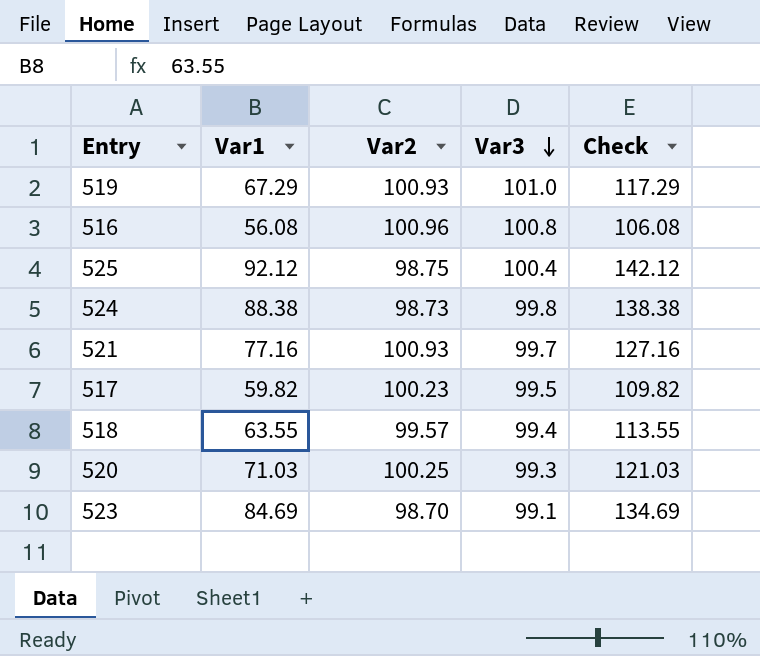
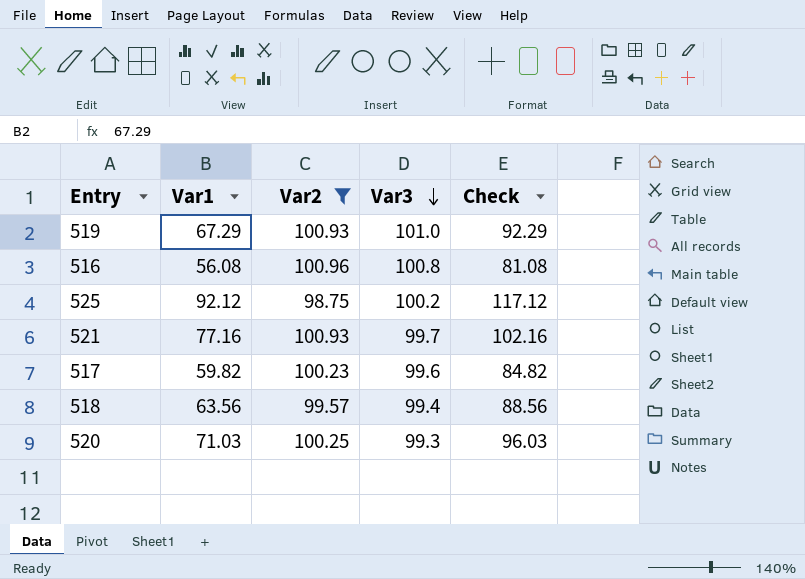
filter: none -> Var2 >= 98.75
column Check | formula: [Var1] + 50 -> [Var1] + 25
525 | Var3: 100.4 -> 100.2
517 | Var3: 99.5 -> 99.6
518 | Var1: 63.55 -> 63.56

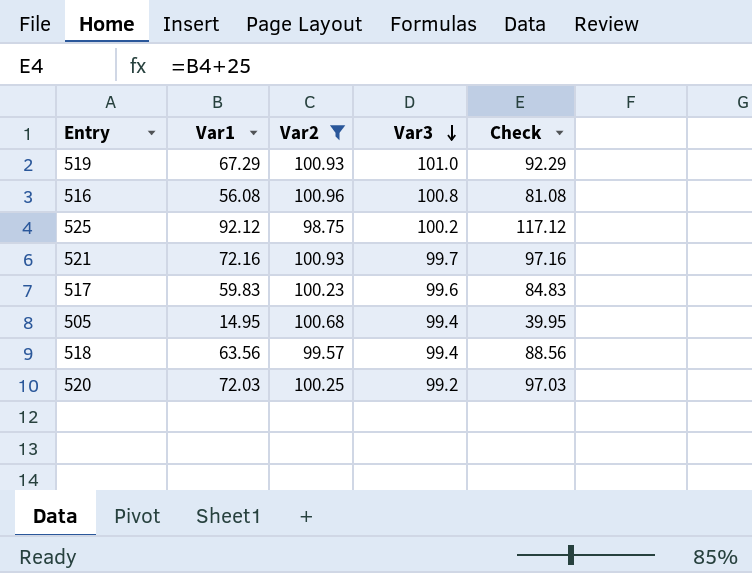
521 | Var1: 77.16 -> 72.16
521 | Check: 102.16 -> 97.16
517 | Var1: 59.82 -> 59.83
517 | Check: 84.82 -> 84.83
row 505: none -> 14.95 | 100.68 | 99.4 | 39.95
520 | Var1: 71.03 -> 72.03
520 | Var3: 99.3 -> 99.2
520 | Check: 96.03 -> 97.03

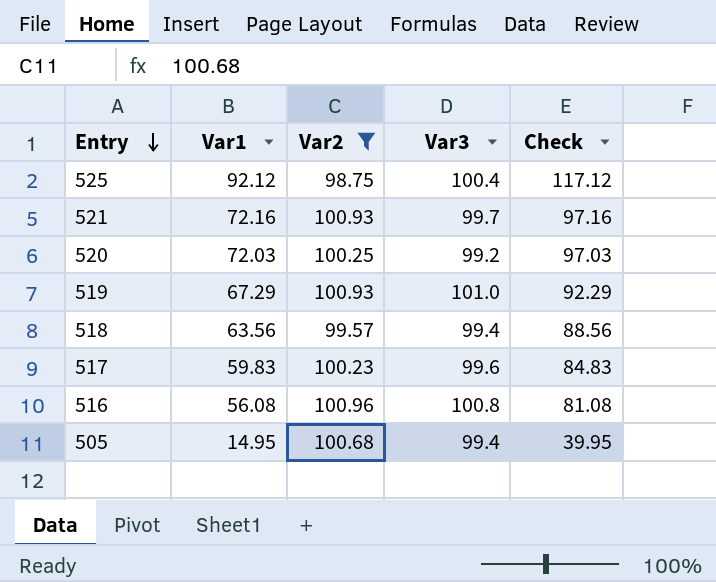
row order: Var3 descending -> Entry descending
525 | Var3: 100.2 -> 100.4

